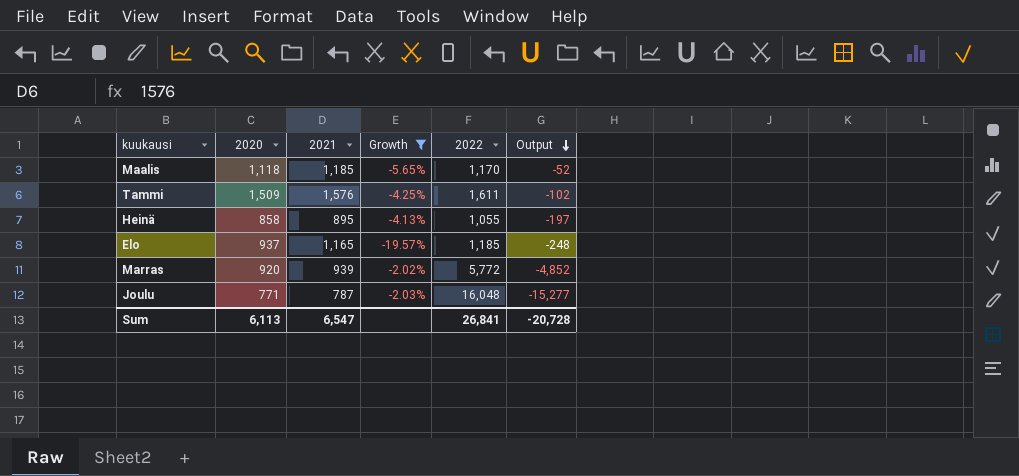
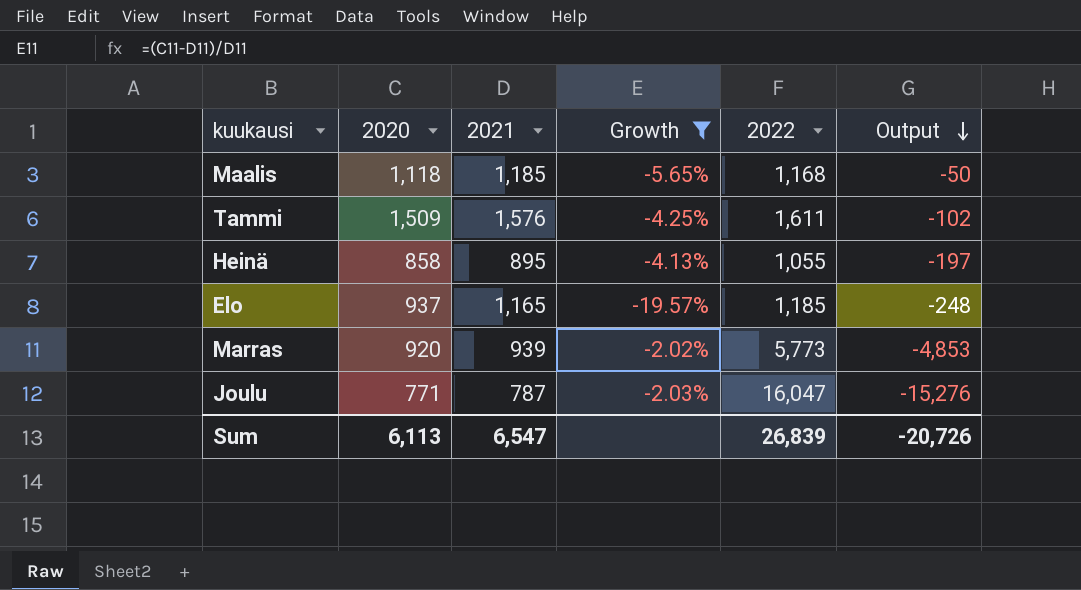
Maalis | 2022: 1,170 -> 1,168
Maalis | Output: -52 -> -50
Marras | 2022: 5,772 -> 5,773
Marras | Output: -4,852 -> -4,853
Joulu | 2022: 16,048 -> 16,047
Joulu | Output: -15,277 -> -15,276
Sum | 2022: 26,841 -> 26,839
Sum | Output: -20,728 -> -20,726

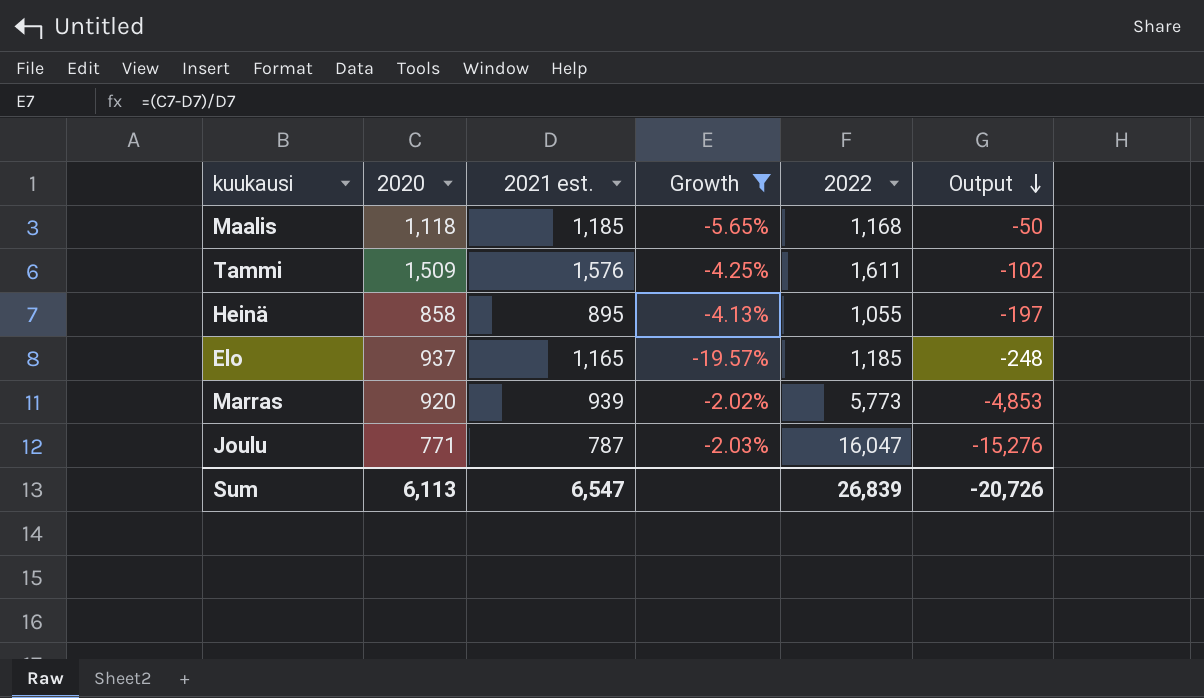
column name: 2021 -> 2021 est.

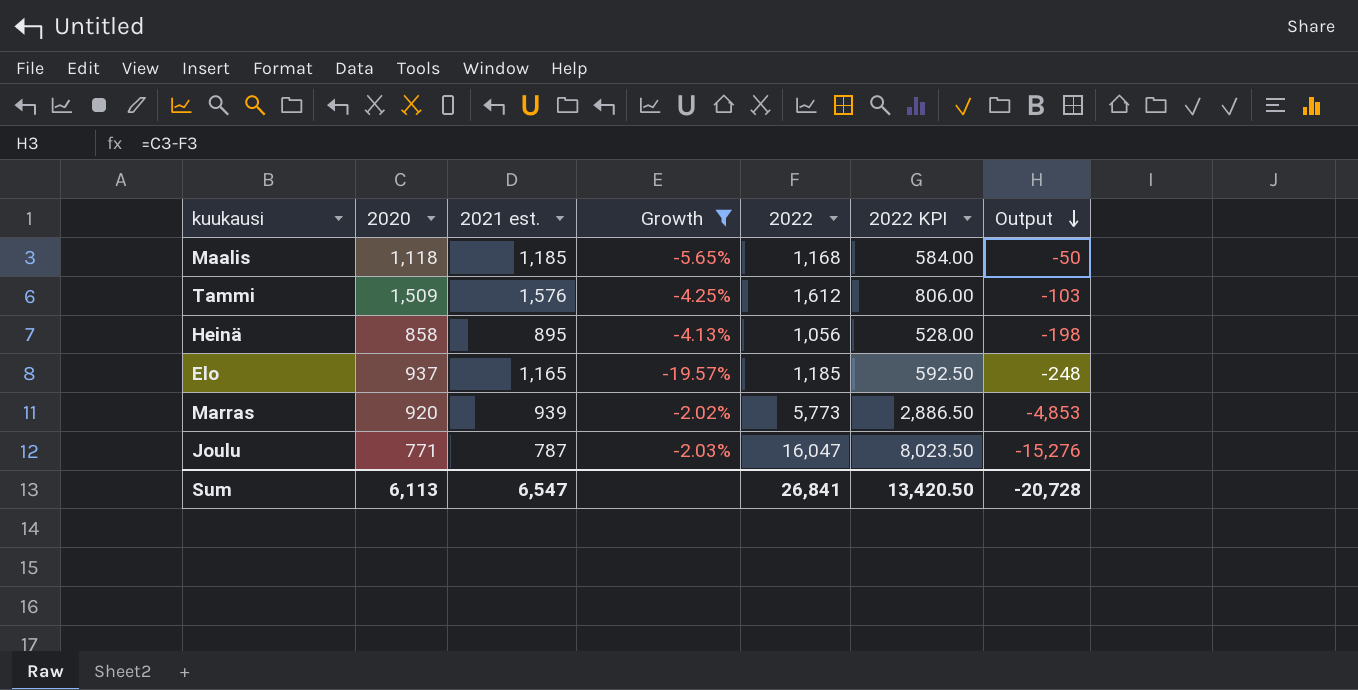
column 2022 KPI | formula: none -> [2022] * 0.5
Tammi | 2022: 1,611 -> 1,612
Tammi | Output: -102 -> -103
Heinä | 2022: 1,055 -> 1,056
Heinä | Output: -197 -> -198
Sum | 2022: 26,839 -> 26,841
Sum | Output: -20,726 -> -20,728

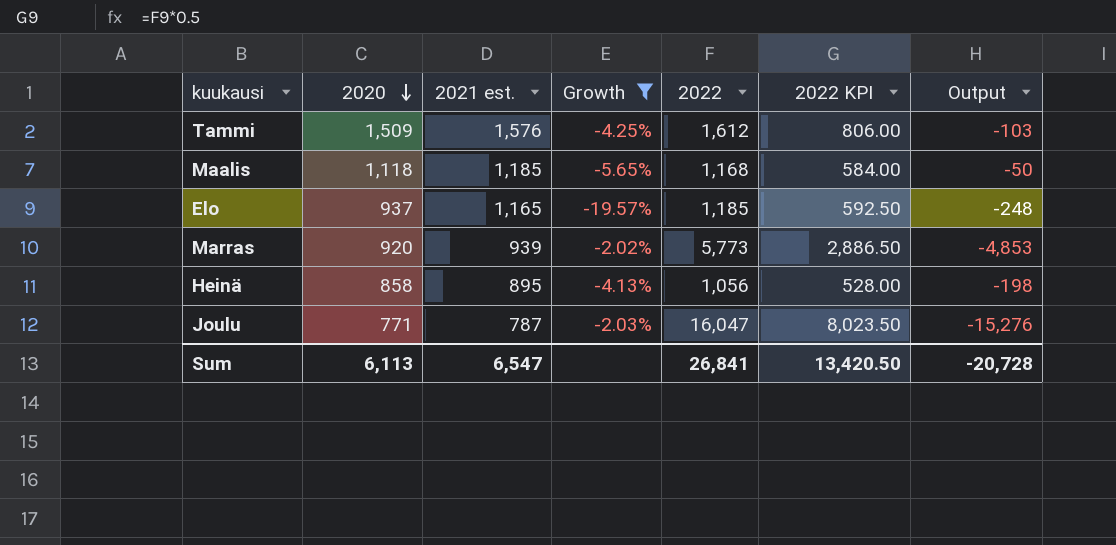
row order: Output descending -> 2020 descending

